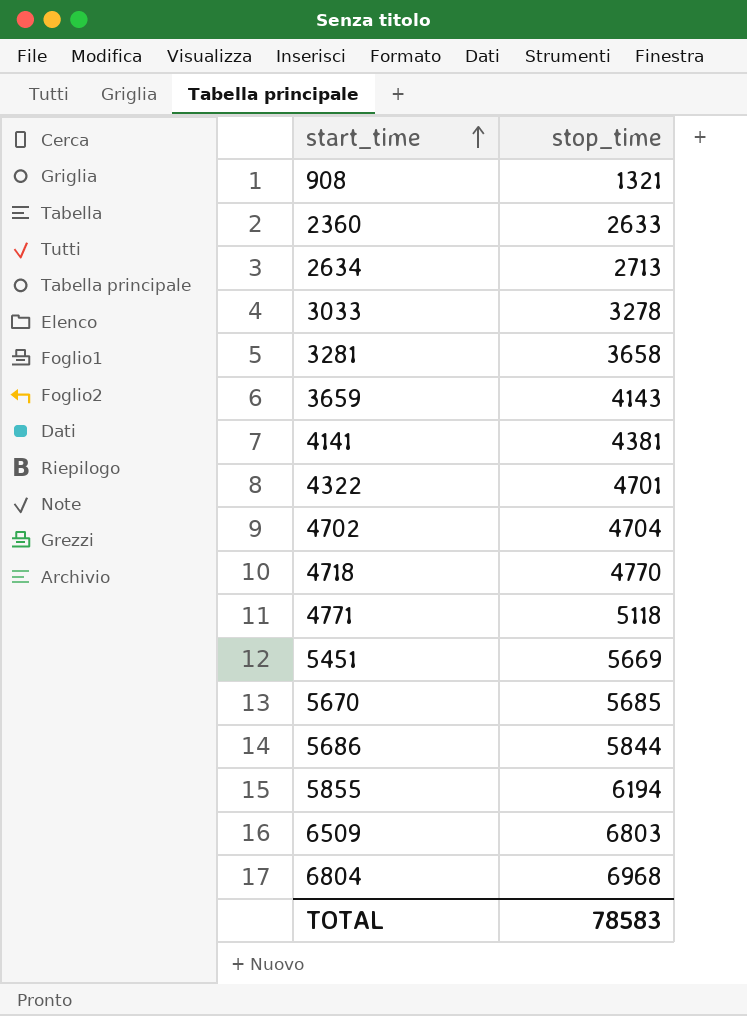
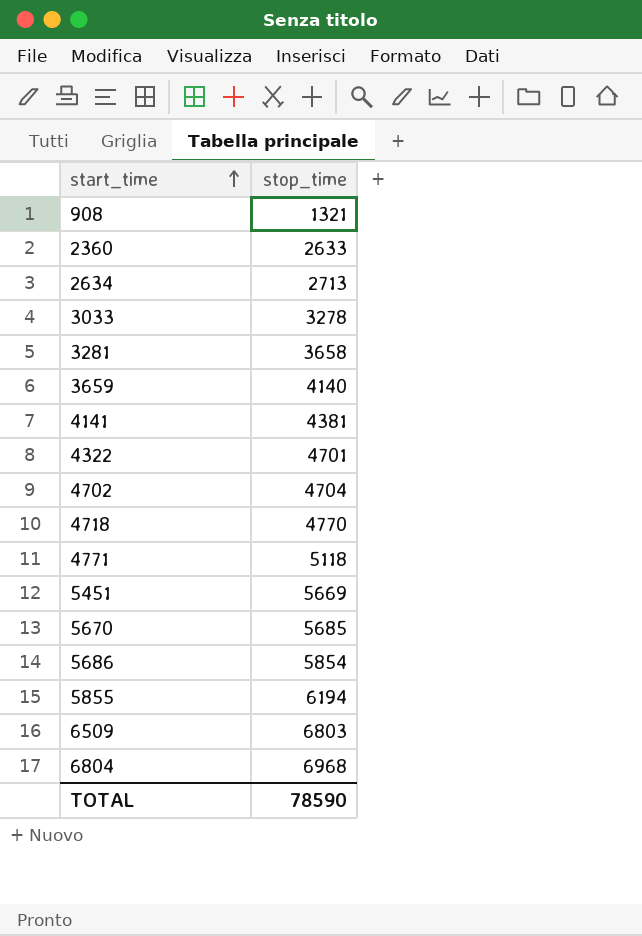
3659 | stop_time: 4143 -> 4140
5686 | stop_time: 5844 -> 5854
TOTAL | stop_time: 78583 -> 78590

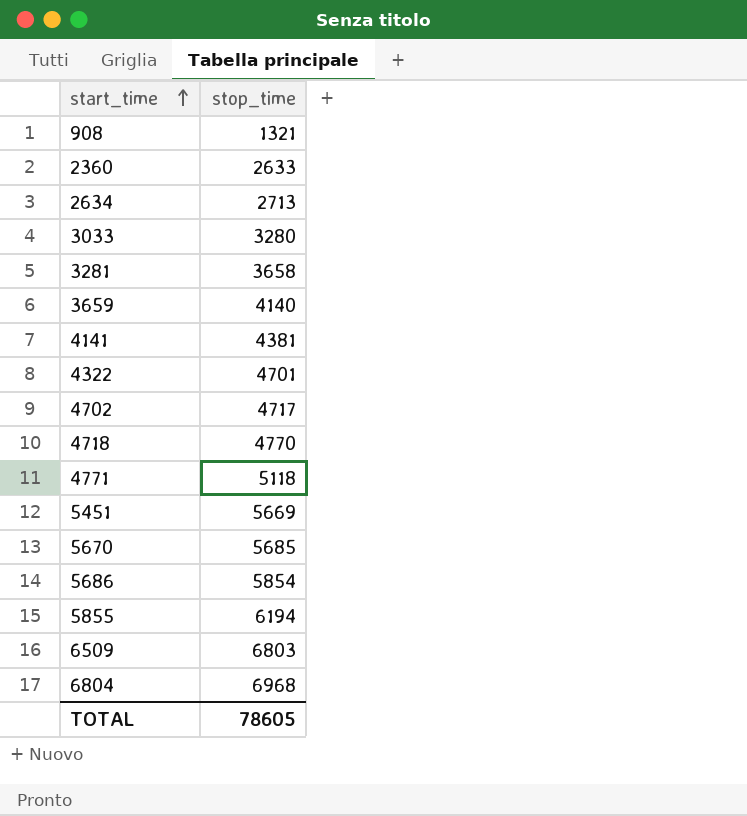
3033 | stop_time: 3278 -> 3280
4702 | stop_time: 4704 -> 4717
TOTAL | stop_time: 78590 -> 78605

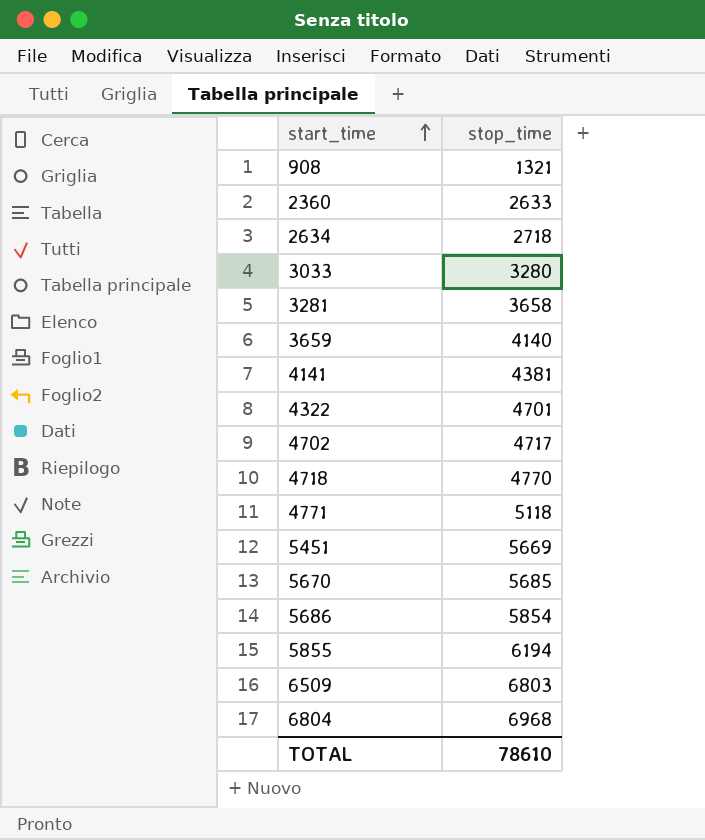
2634 | stop_time: 2713 -> 2718
TOTAL | stop_time: 78605 -> 78610

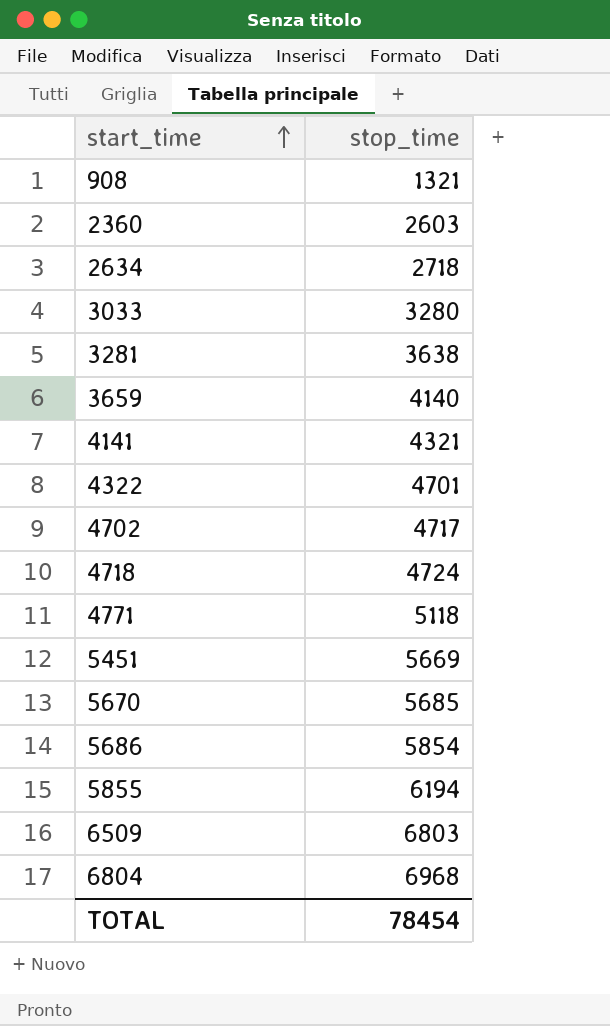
2360 | stop_time: 2633 -> 2603
3281 | stop_time: 3658 -> 3638
4141 | stop_time: 4381 -> 4321
4718 | stop_time: 4770 -> 4724
TOTAL | stop_time: 78610 -> 78454

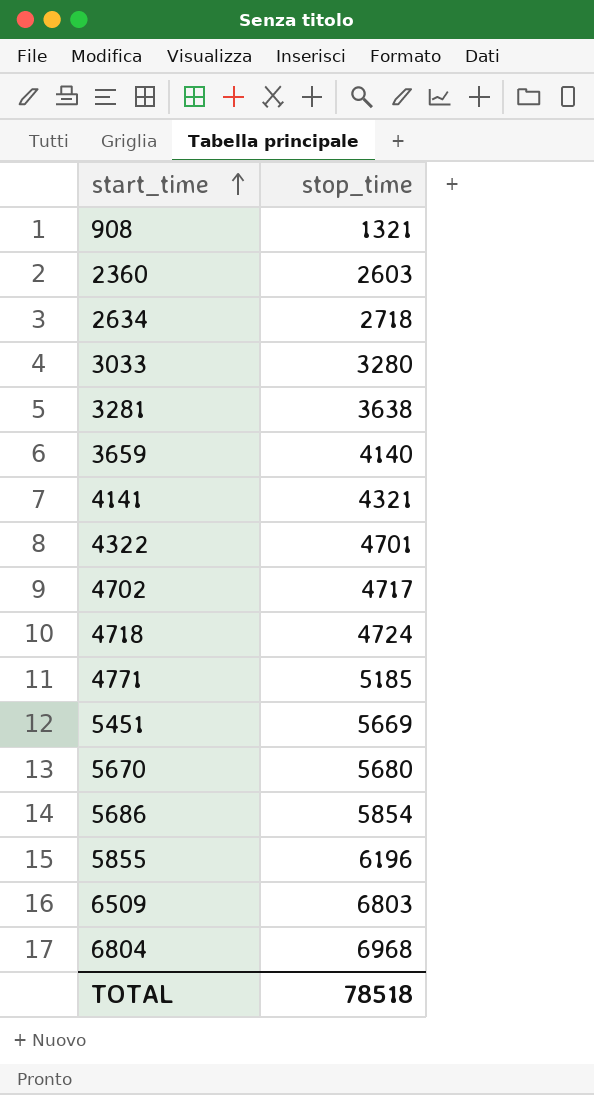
4771 | stop_time: 5118 -> 5185
5670 | stop_time: 5685 -> 5680
5855 | stop_time: 6194 -> 6196
TOTAL | stop_time: 78454 -> 78518

